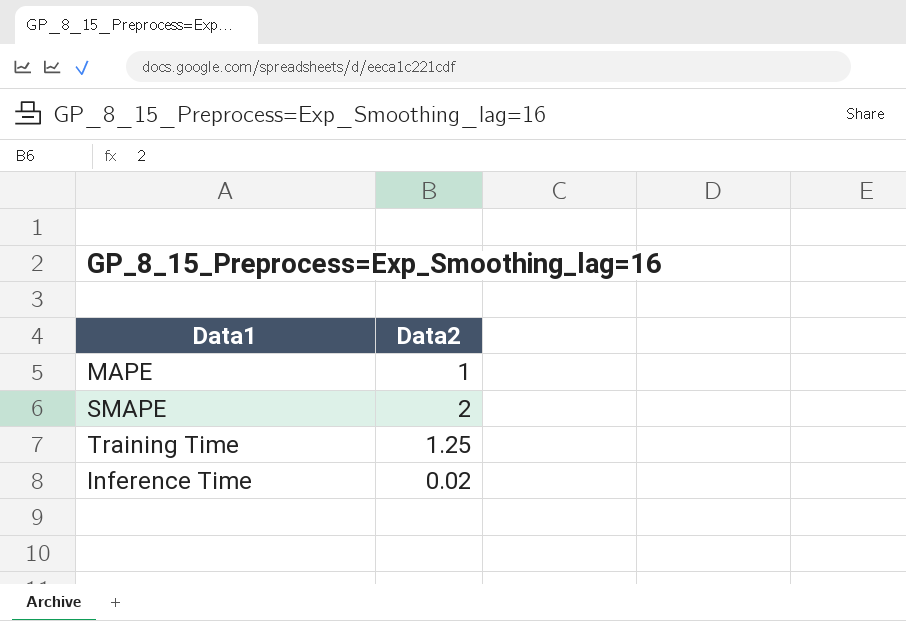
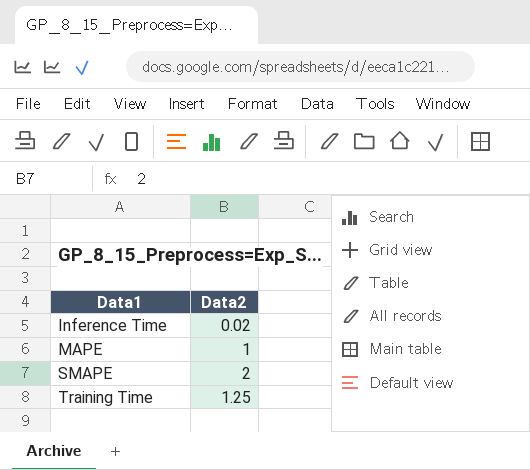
row order: none -> Data1 ascending

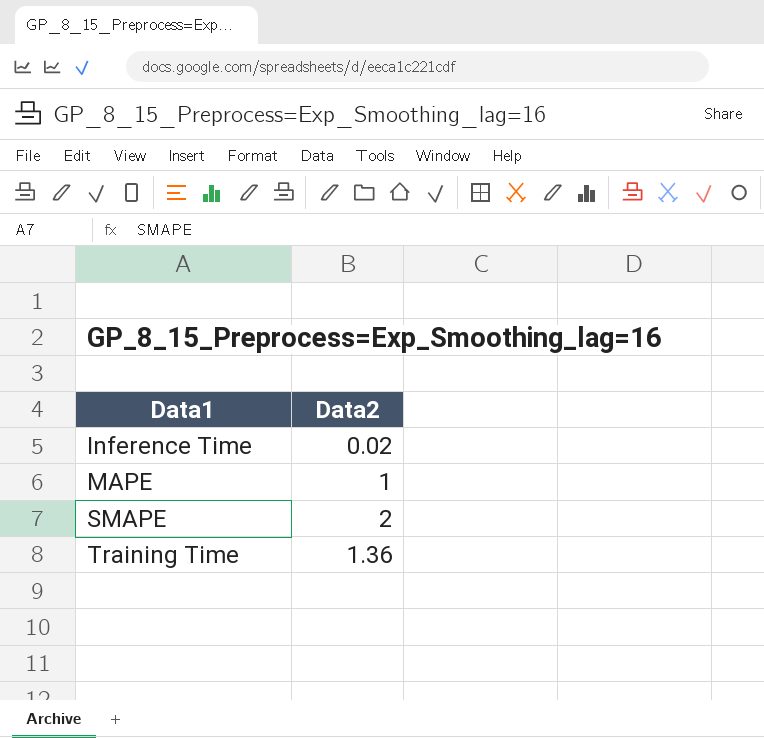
Training Time | Data2: 1.25 -> 1.36

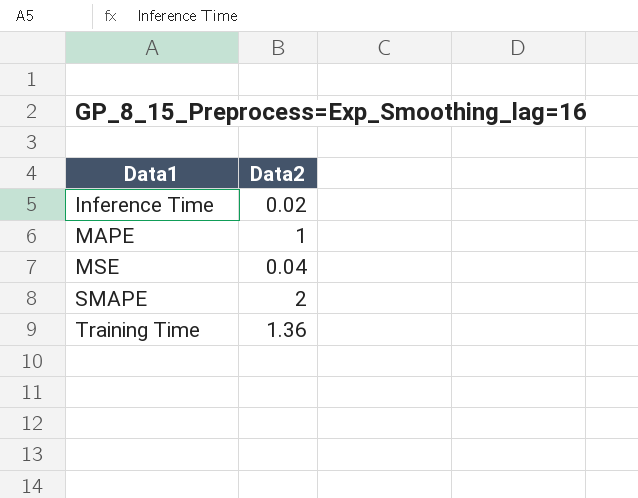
row MSE: none -> 0.04

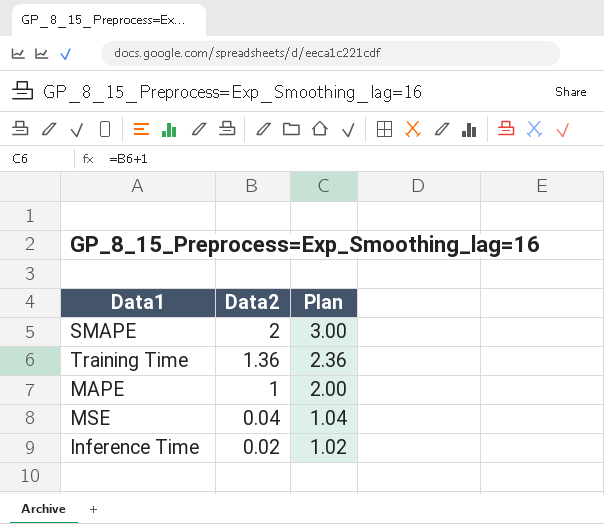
row order: Data1 ascending -> Data2 descending
column Plan | formula: none -> [Data2] + 1

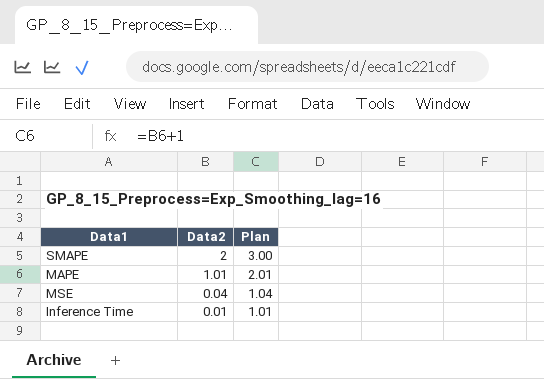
row Training Time: 1.36 | 2.36 -> none
MAPE | Data2: 1 -> 1.01
MAPE | Plan: 2.00 -> 2.01
Inference Time | Data2: 0.02 -> 0.01
Inference Time | Plan: 1.02 -> 1.01

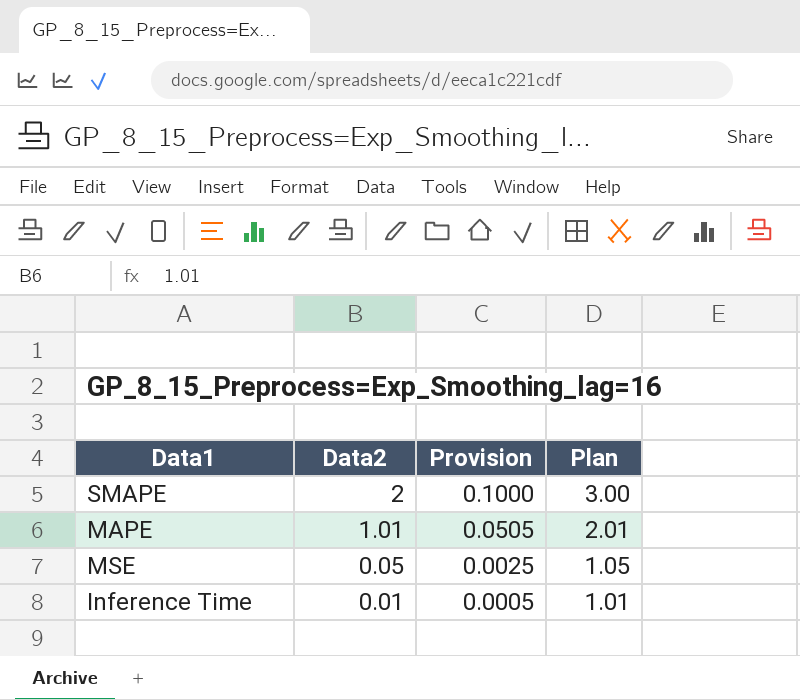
column Provision | formula: none -> [Data2] * 0.05
MSE | Data2: 0.04 -> 0.05
MSE | Plan: 1.04 -> 1.05

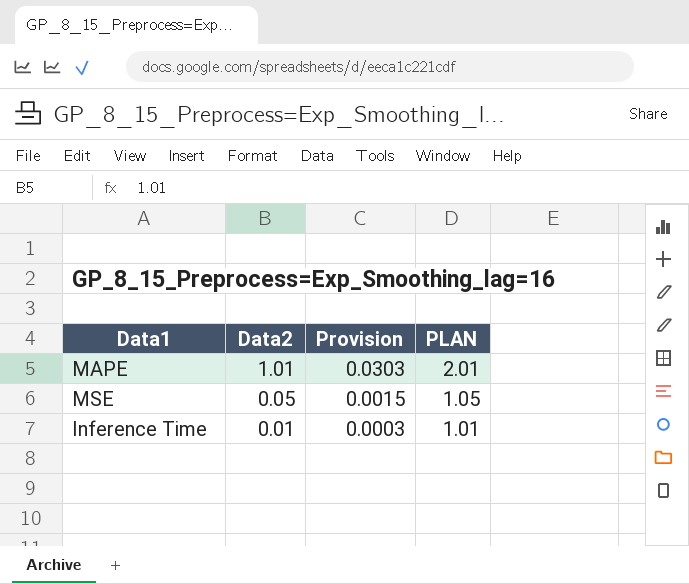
column Provision | formula: [Data2] * 0.05 -> [Data2] * 0.03
column name: Plan -> PLAN
row SMAPE: 2 | 0.1000 | 3.00 -> none

